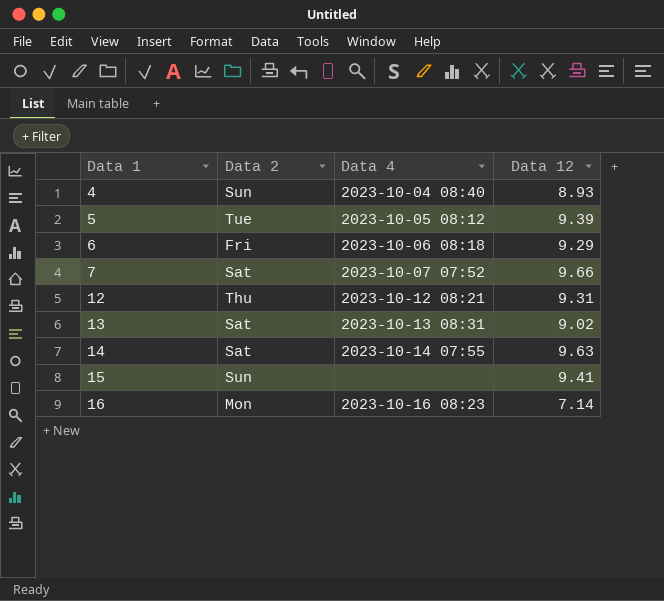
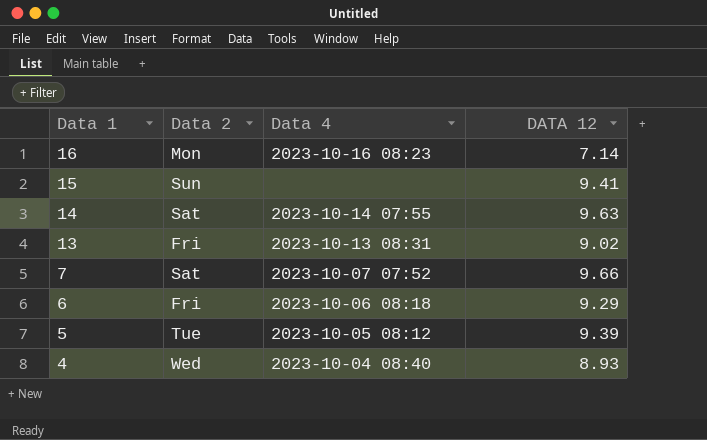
row order: Data 1 ascending -> Data 1 descending
column name: Data 12 -> DATA 12
row 12: Thu | 2023-10-12 08:21 | 9.31 -> none
13 | Data 2: Sat -> Fri
4 | Data 2: Sun -> Wed

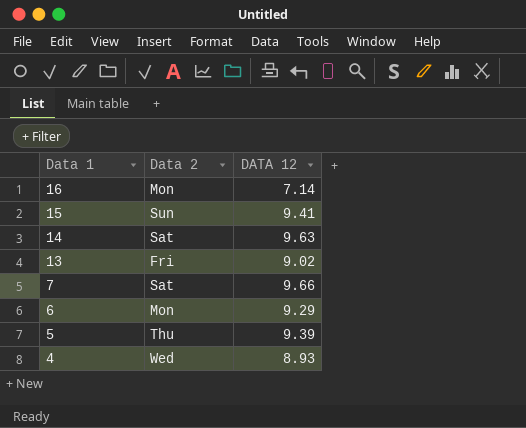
column Data 4 | position: 3 -> none
6 | Data 2: Fri -> Mon
5 | Data 2: Tue -> Thu

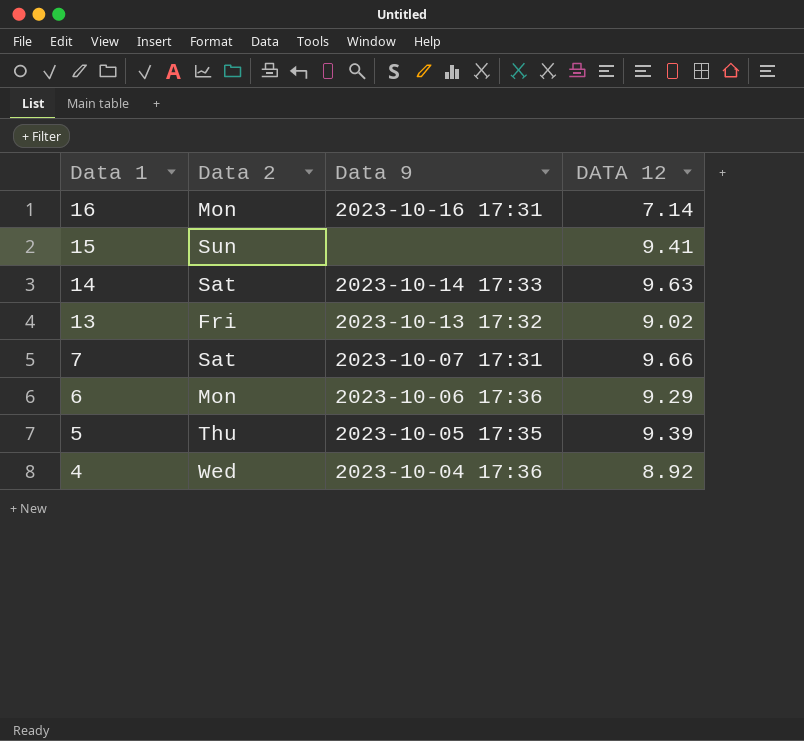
column Data 9 | position: none -> 3
4 | DATA 12: 8.93 -> 8.92

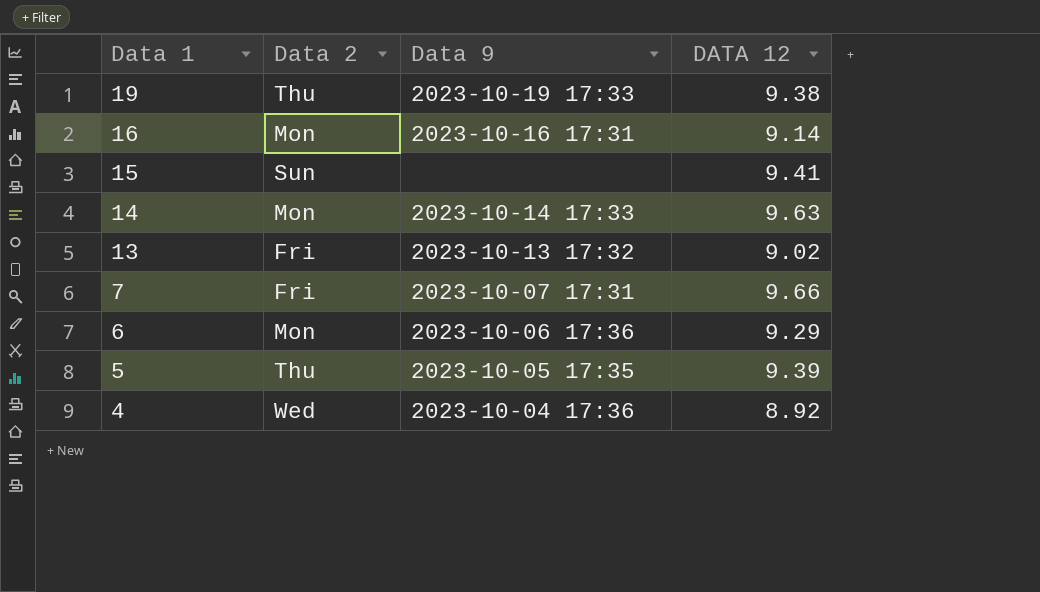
row 19: none -> Thu | 2023-10-19 17:33 | 9.38
16 | DATA 12: 7.14 -> 9.14
14 | Data 2: Sat -> Mon
7 | Data 2: Sat -> Fri

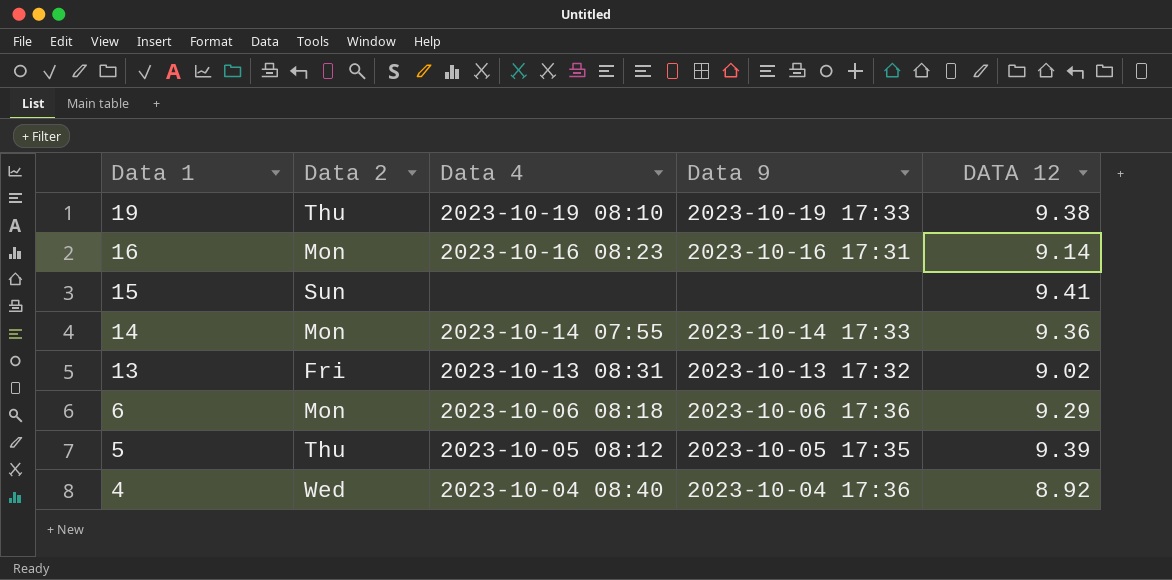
column Data 4 | position: none -> 3
row 7: Fri | 2023-10-07 17:31 | 9.66 -> none
14 | DATA 12: 9.63 -> 9.36

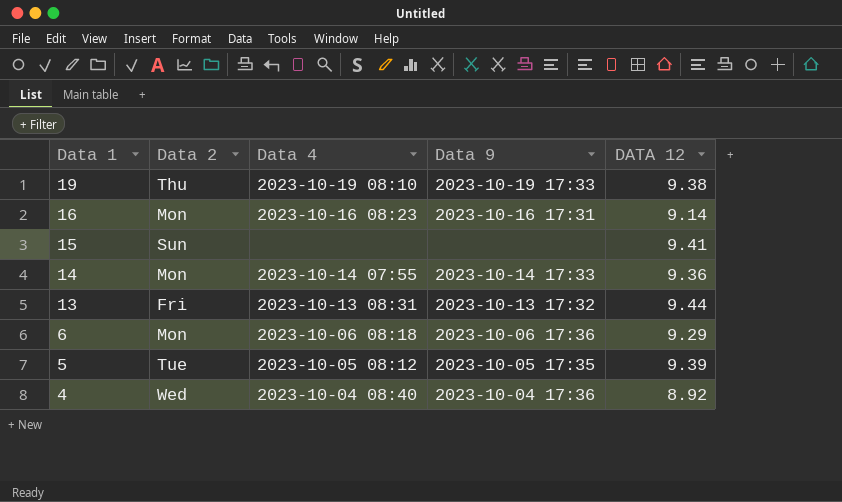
13 | DATA 12: 9.02 -> 9.44
5 | Data 2: Thu -> Tue

